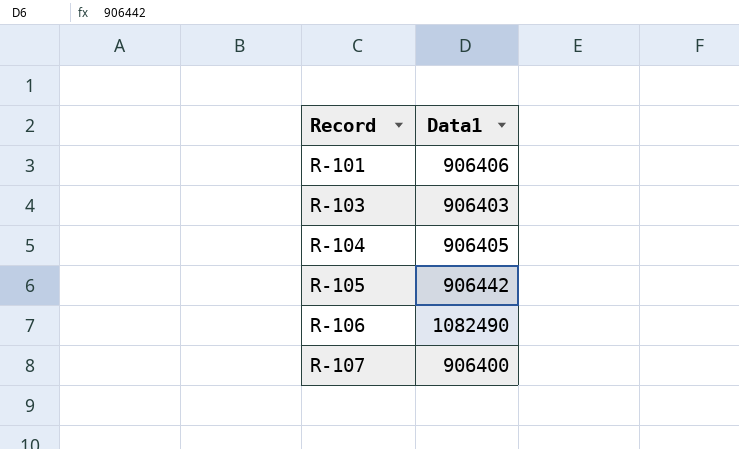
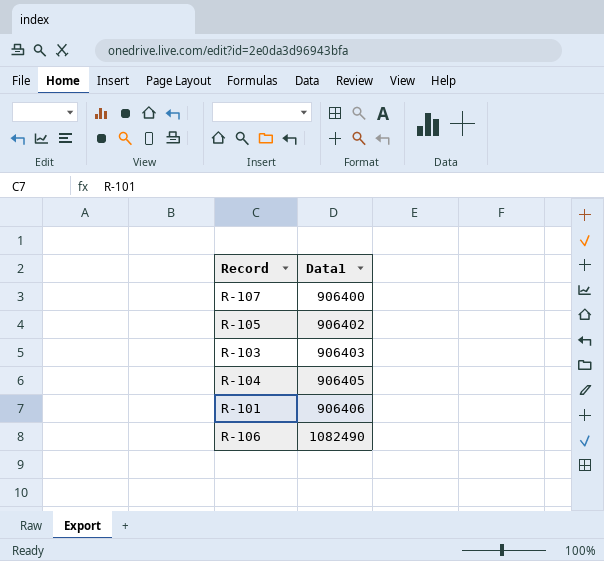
row order: Record ascending -> Data1 ascending
R-105 | Data1: 906442 -> 906402

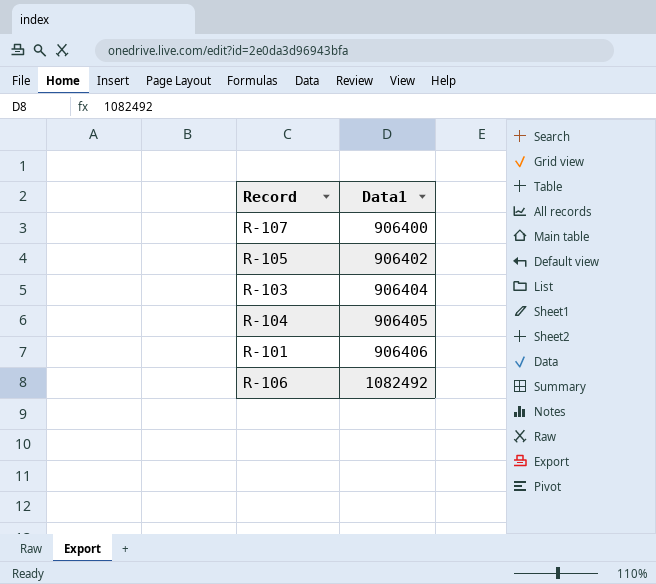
R-103 | Data1: 906403 -> 906404
R-106 | Data1: 1082490 -> 1082492

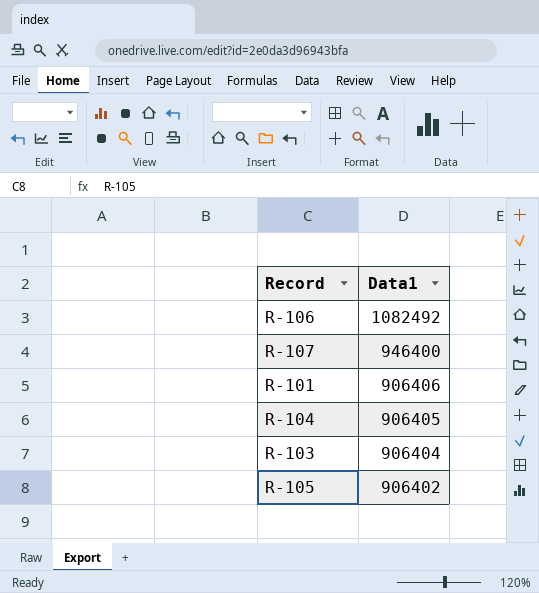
row order: Data1 ascending -> Data1 descending
R-107 | Data1: 906400 -> 946400

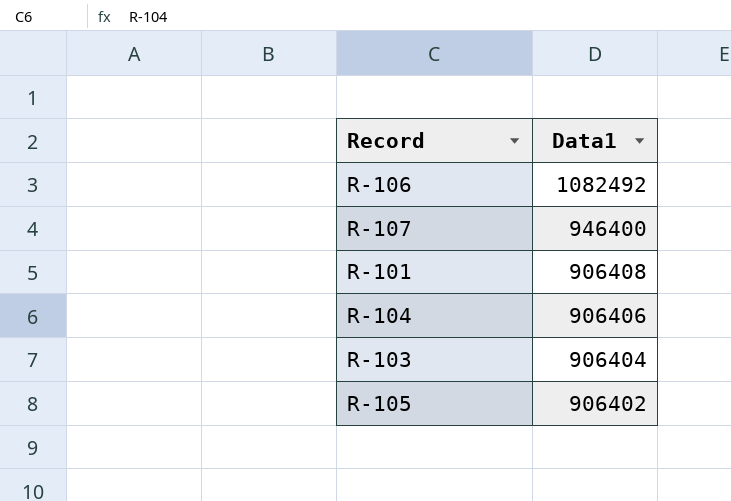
R-101 | Data1: 906406 -> 906408
R-104 | Data1: 906405 -> 906406

